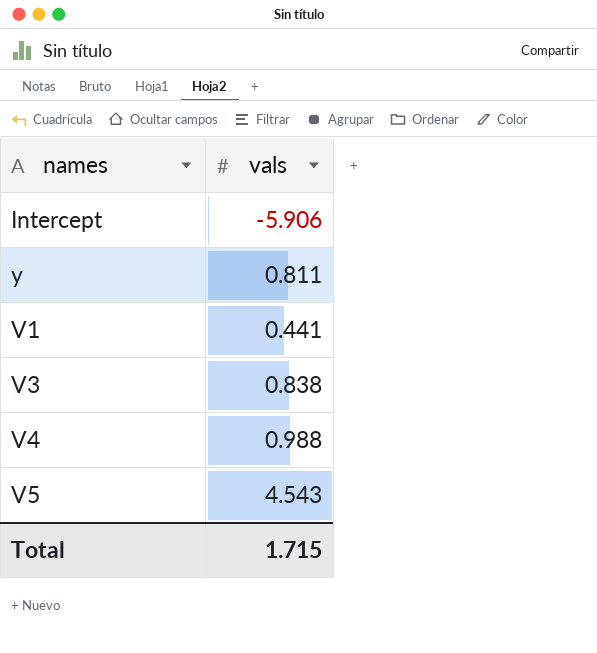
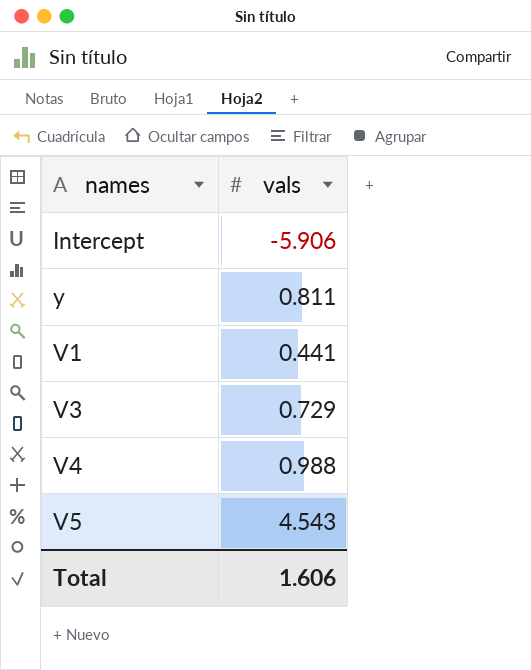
V3 | vals: 0.838 -> 0.729
Total | vals: 1.715 -> 1.606

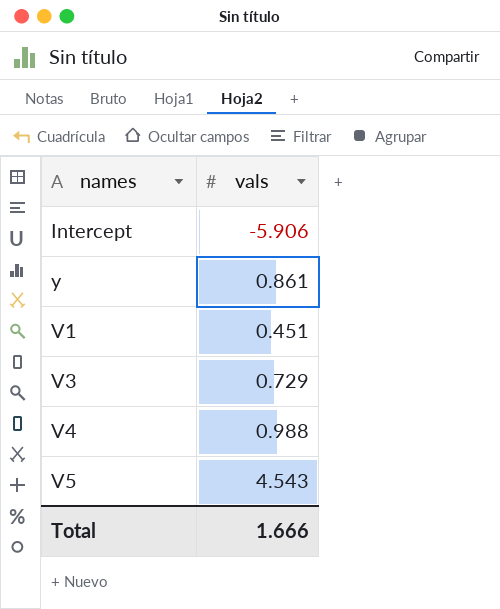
y | vals: 0.811 -> 0.861
V1 | vals: 0.441 -> 0.451
Total | vals: 1.606 -> 1.666

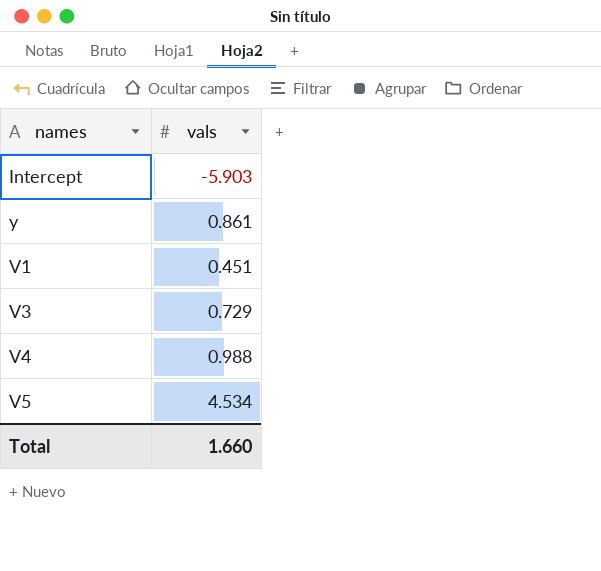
Intercept | vals: -5.906 -> -5.903
V5 | vals: 4.543 -> 4.534
Total | vals: 1.666 -> 1.660

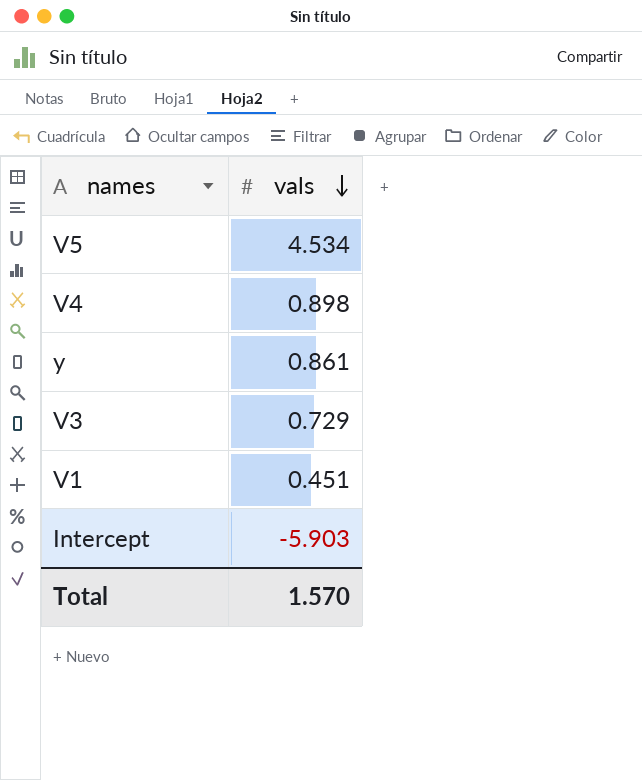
row order: none -> vals descending
V4 | vals: 0.988 -> 0.898
Total | vals: 1.660 -> 1.570

